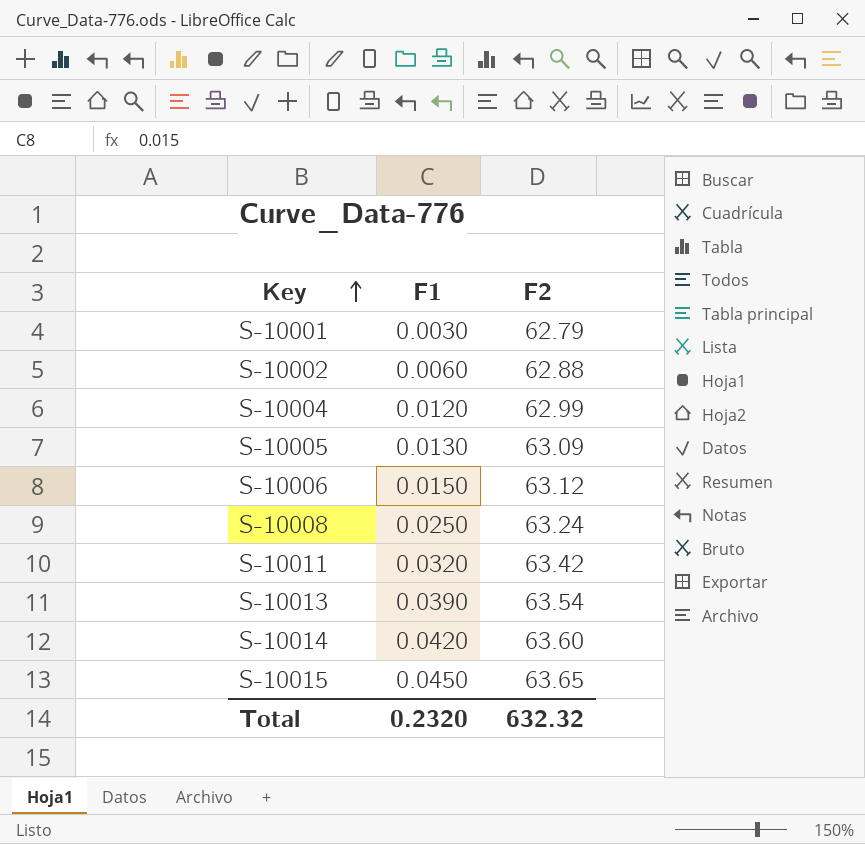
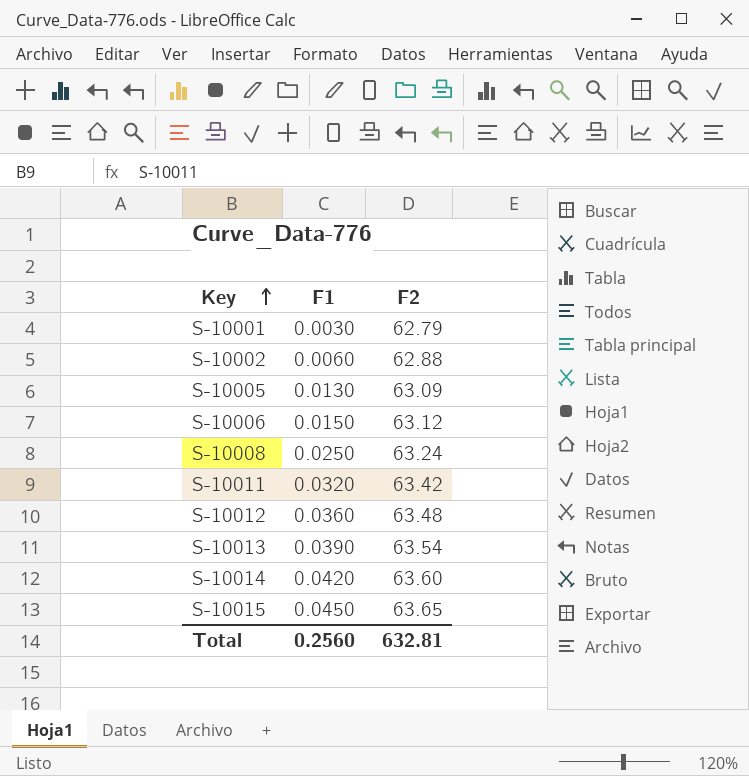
row S-10004: 0.0120 | 62.99 -> none
row S-10012: none -> 0.0360 | 63.48
Total | F1: 0.2320 -> 0.2560
Total | F2: 632.32 -> 632.81

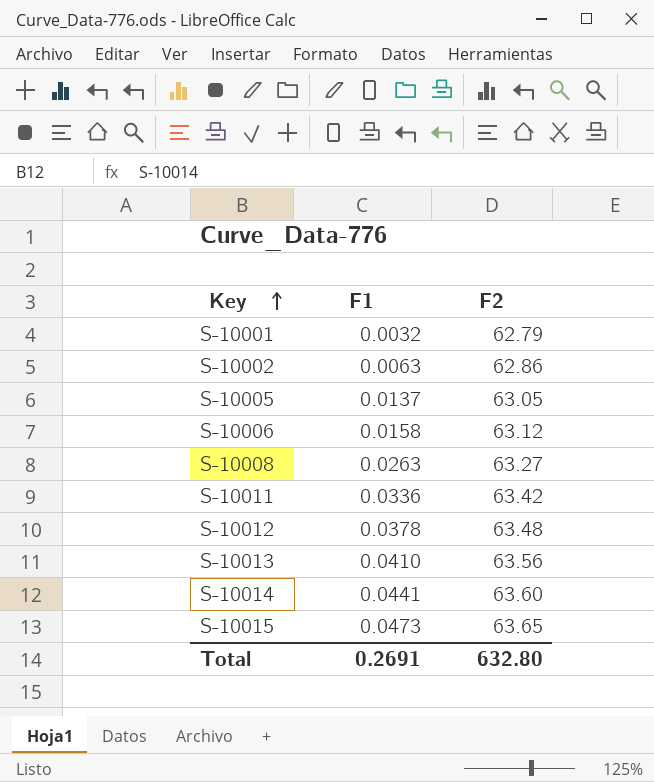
S-10001 | F1: 0.0030 -> 0.0032
S-10002 | F1: 0.0060 -> 0.0063
S-10002 | F2: 62.88 -> 62.86
S-10005 | F1: 0.0130 -> 0.0137
S-10005 | F2: 63.09 -> 63.05
S-10006 | F1: 0.0150 -> 0.0158
S-10008 | F1: 0.0250 -> 0.0263
S-10008 | F2: 63.24 -> 63.27
S-10011 | F1: 0.0320 -> 0.0336
S-10012 | F1: 0.0360 -> 0.0378
S-10013 | F1: 0.0390 -> 0.0410
S-10013 | F2: 63.54 -> 63.56
S-10014 | F1: 0.0420 -> 0.0441
S-10015 | F1: 0.0450 -> 0.0473
Total | F1: 0.2560 -> 0.2691
Total | F2: 632.81 -> 632.80

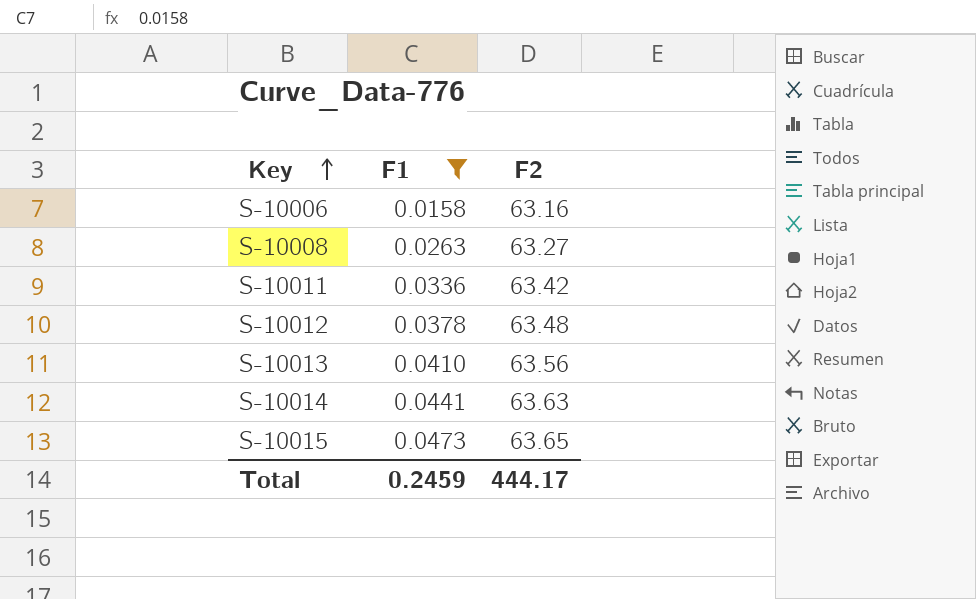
filter: none -> F1 >= 0.0158
S-10006 | F2: 63.12 -> 63.16
S-10014 | F2: 63.60 -> 63.63
Total | F1: 0.2691 -> 0.2459
Total | F2: 632.80 -> 444.17

